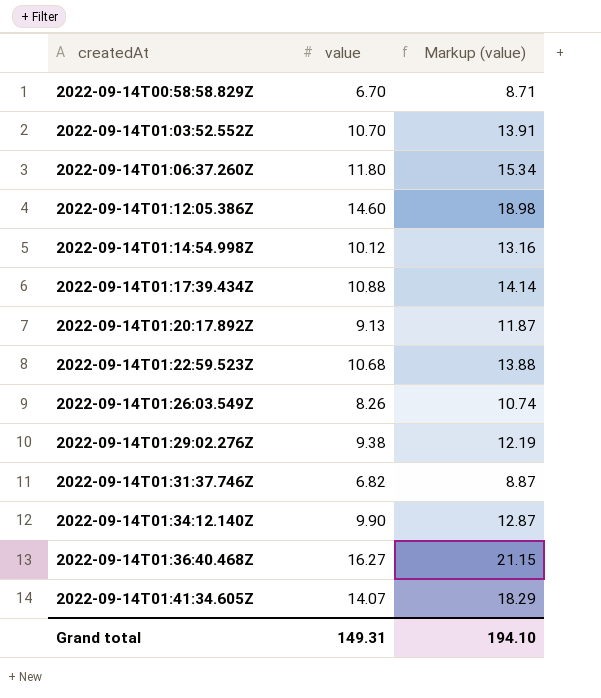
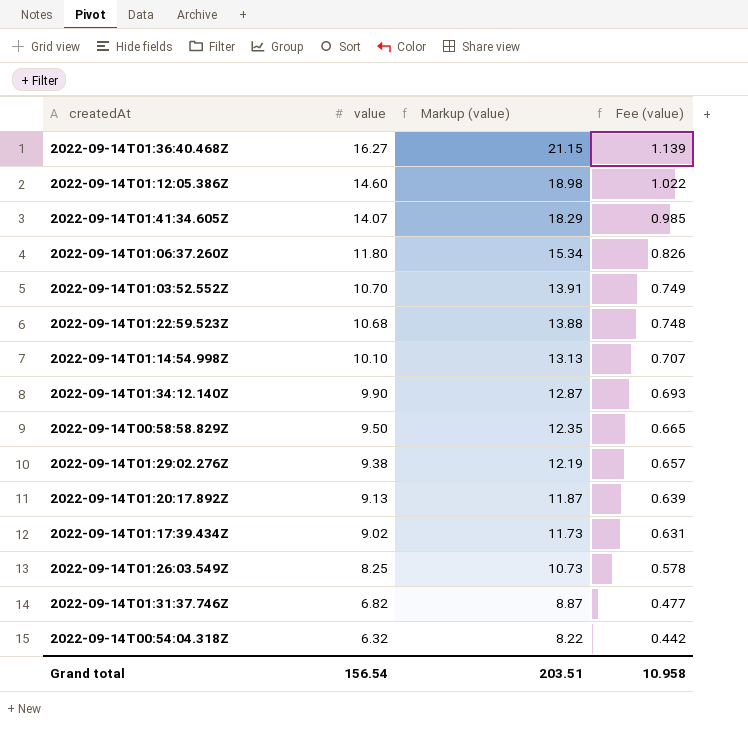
row order: createdAt ascending -> value descending
column Fee (value) | formula: none -> [value] * 0.07
2022-09-14T01:14:54.998Z | value: 10.12 -> 10.10
2022-09-14T01:14:54.998Z | Markup (value): 13.16 -> 13.13
2022-09-14T00:58:58.829Z | value: 6.70 -> 9.50
2022-09-14T00:58:58.829Z | Markup (value): 8.71 -> 12.35
2022-09-14T01:17:39.434Z | value: 10.88 -> 9.02
2022-09-14T01:17:39.434Z | Markup (value): 14.14 -> 11.73
2022-09-14T01:26:03.549Z | value: 8.26 -> 8.25
2022-09-14T01:26:03.549Z | Markup (value): 10.74 -> 10.73
row 2022-09-14T00:54:04.318Z: none -> 6.32 | 8.22 | 0.442
Grand total | value: 149.31 -> 156.54
Grand total | Markup (value): 194.10 -> 203.51

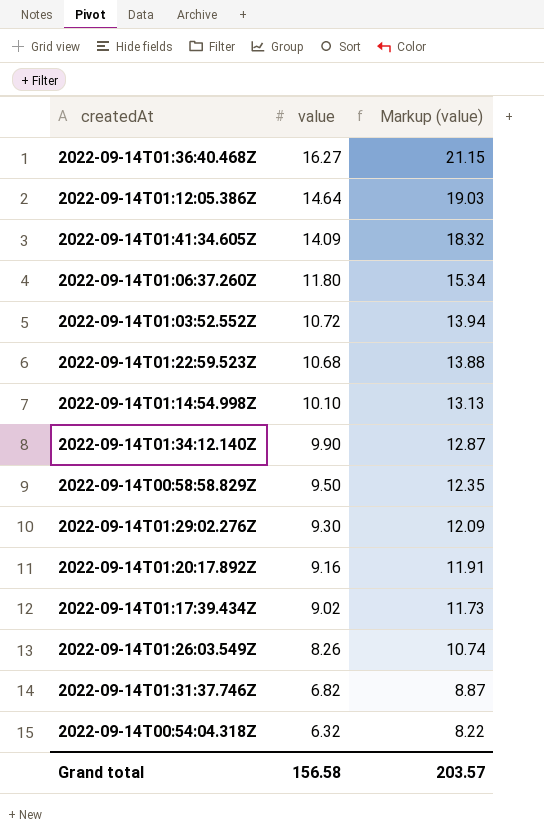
column Fee (value) | formula: [value] * 0.07 -> none
2022-09-14T01:12:05.386Z | value: 14.60 -> 14.64
2022-09-14T01:12:05.386Z | Markup (value): 18.98 -> 19.03
2022-09-14T01:41:34.605Z | value: 14.07 -> 14.09
2022-09-14T01:41:34.605Z | Markup (value): 18.29 -> 18.32
2022-09-14T01:03:52.552Z | value: 10.70 -> 10.72
2022-09-14T01:03:52.552Z | Markup (value): 13.91 -> 13.94
2022-09-14T01:29:02.276Z | value: 9.38 -> 9.30
2022-09-14T01:29:02.276Z | Markup (value): 12.19 -> 12.09
2022-09-14T01:20:17.892Z | value: 9.13 -> 9.16
2022-09-14T01:20:17.892Z | Markup (value): 11.87 -> 11.91
2022-09-14T01:26:03.549Z | value: 8.25 -> 8.26
2022-09-14T01:26:03.549Z | Markup (value): 10.73 -> 10.74
Grand total | value: 156.54 -> 156.58
Grand total | Markup (value): 203.51 -> 203.57

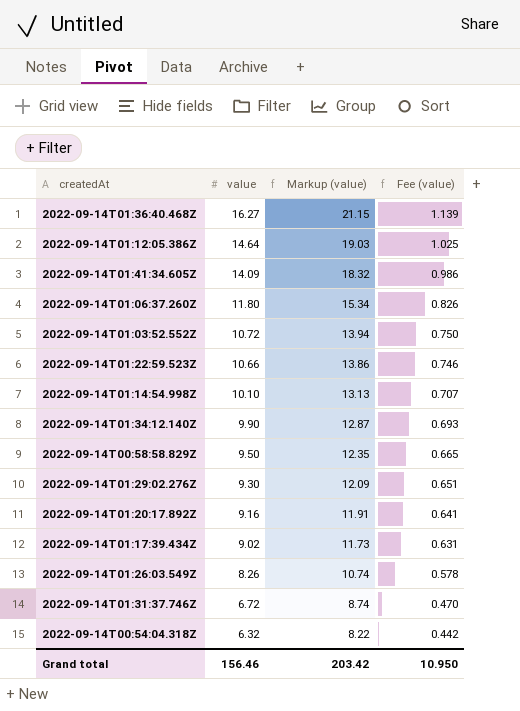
column Fee (value) | formula: none -> [value] * 0.07
2022-09-14T01:22:59.523Z | value: 10.68 -> 10.66
2022-09-14T01:22:59.523Z | Markup (value): 13.88 -> 13.86
2022-09-14T01:31:37.746Z | value: 6.82 -> 6.72
2022-09-14T01:31:37.746Z | Markup (value): 8.87 -> 8.74
Grand total | value: 156.58 -> 156.46
Grand total | Markup (value): 203.57 -> 203.42

